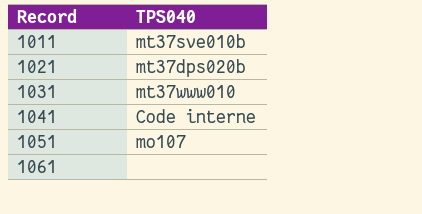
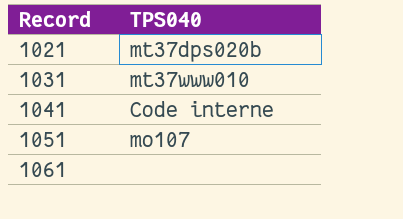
row 1011: mt37sve010b -> none

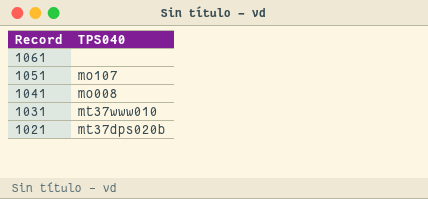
row order: Record ascending -> Record descending
1041 | TPS040: Code interne -> mo008

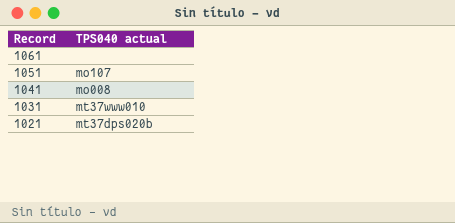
column name: TPS040 -> TPS040 actual

